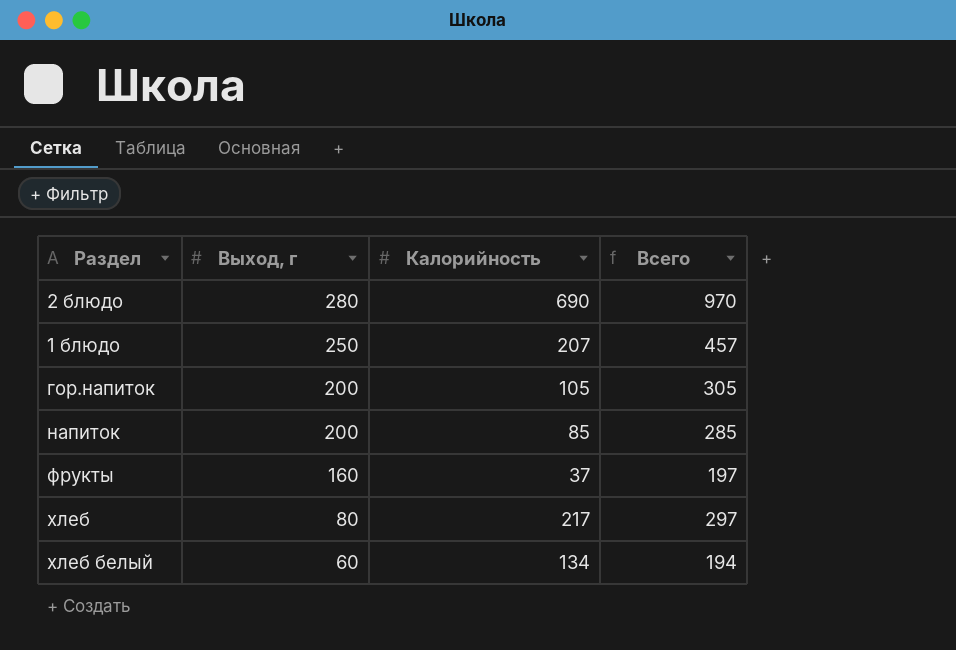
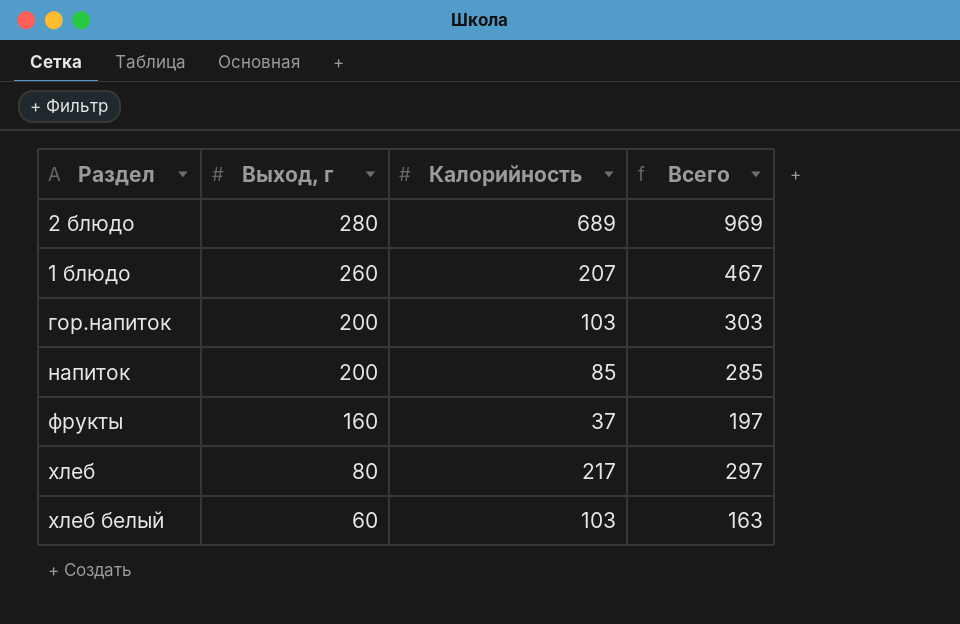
2 блюдо | Калорийность: 690 -> 689
2 блюдо | Всего: 970 -> 969
1 блюдо | Выход, г: 250 -> 260
1 блюдо | Всего: 457 -> 467
гор.напиток | Калорийность: 105 -> 103
гор.напиток | Всего: 305 -> 303
хлеб белый | Калорийность: 134 -> 103
хлеб белый | Всего: 194 -> 163

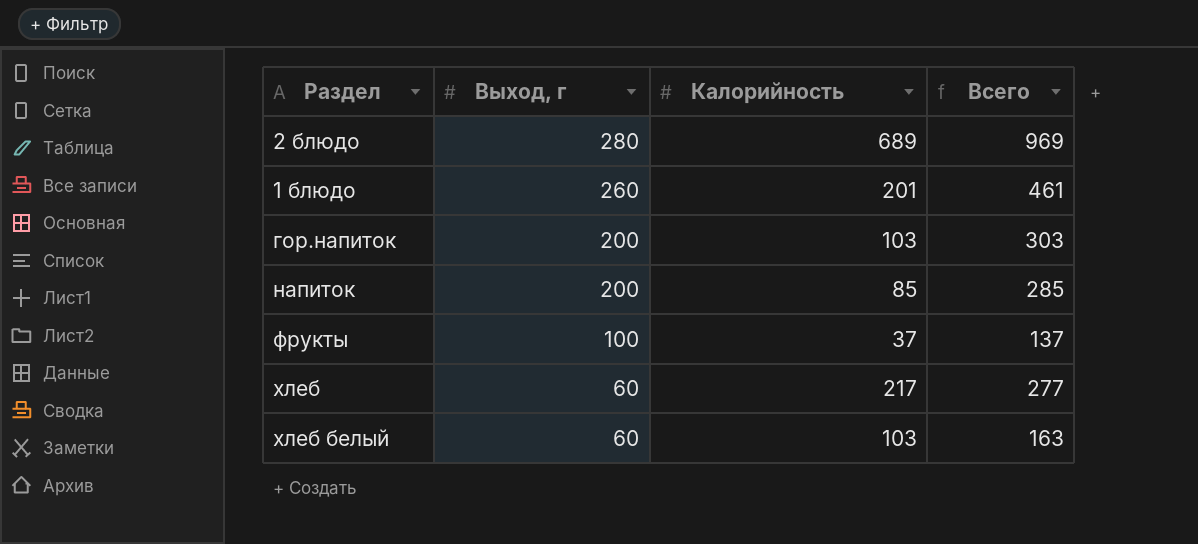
1 блюдо | Калорийность: 207 -> 201
1 блюдо | Всего: 467 -> 461
фрукты | Выход, г: 160 -> 100
фрукты | Всего: 197 -> 137
хлеб | Выход, г: 80 -> 60
хлеб | Всего: 297 -> 277

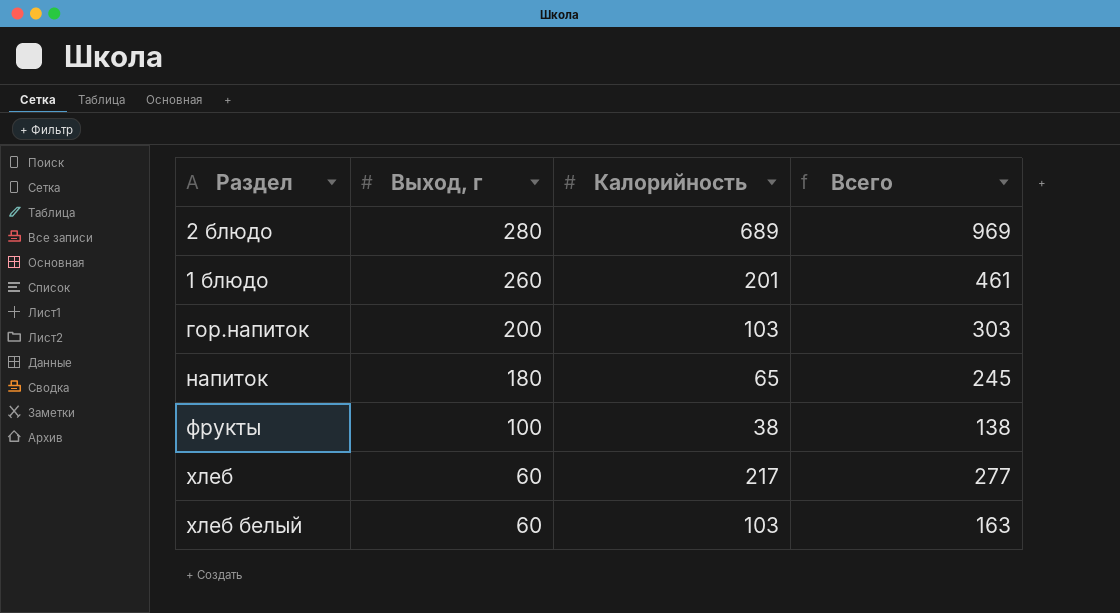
напиток | Выход, г: 200 -> 180
напиток | Калорийность: 85 -> 65
напиток | Всего: 285 -> 245
фрукты | Калорийность: 37 -> 38
фрукты | Всего: 137 -> 138

